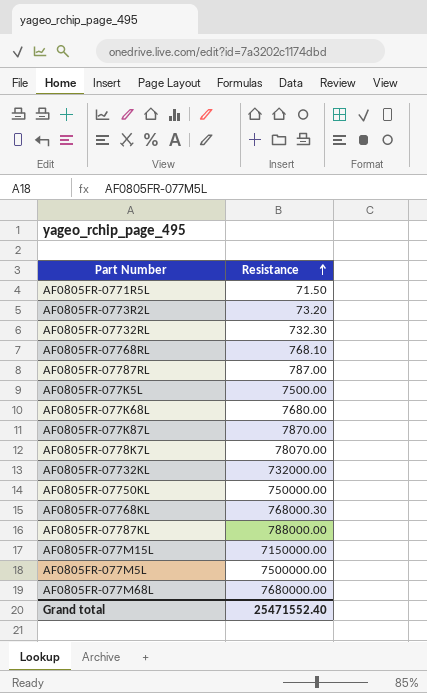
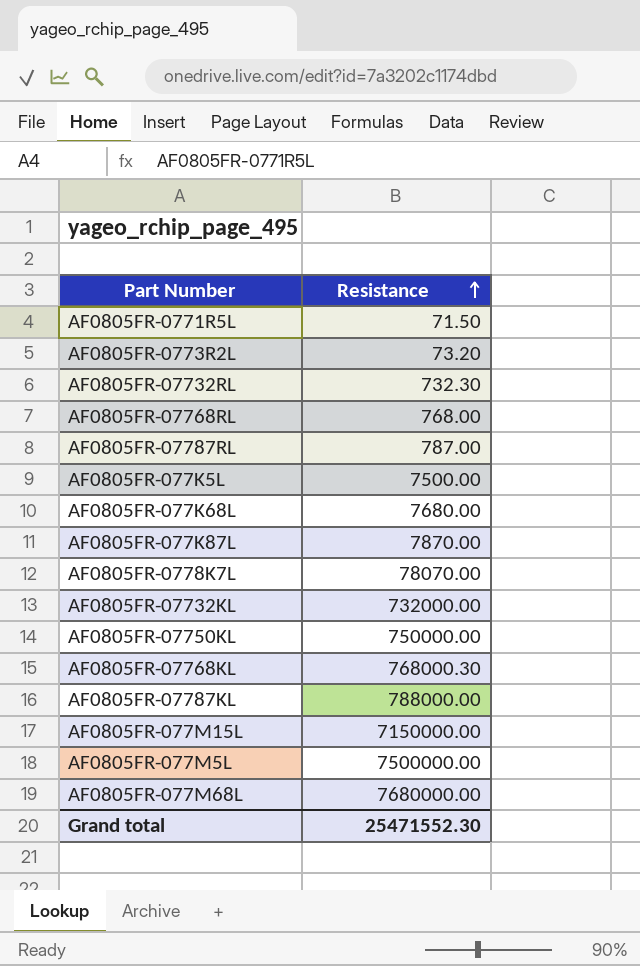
AF0805FR-07768RL | Resistance: 768.10 -> 768.00
Grand total | Resistance: 25471552.40 -> 25471552.30

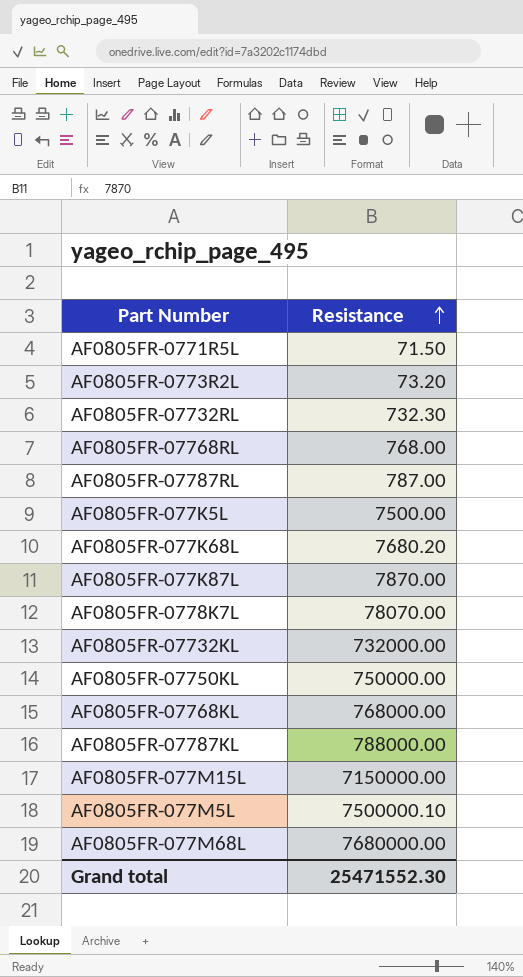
AF0805FR-077K68L | Resistance: 7680.00 -> 7680.20
AF0805FR-07768KL | Resistance: 768000.30 -> 768000.00
AF0805FR-077M5L | Resistance: 7500000.00 -> 7500000.10

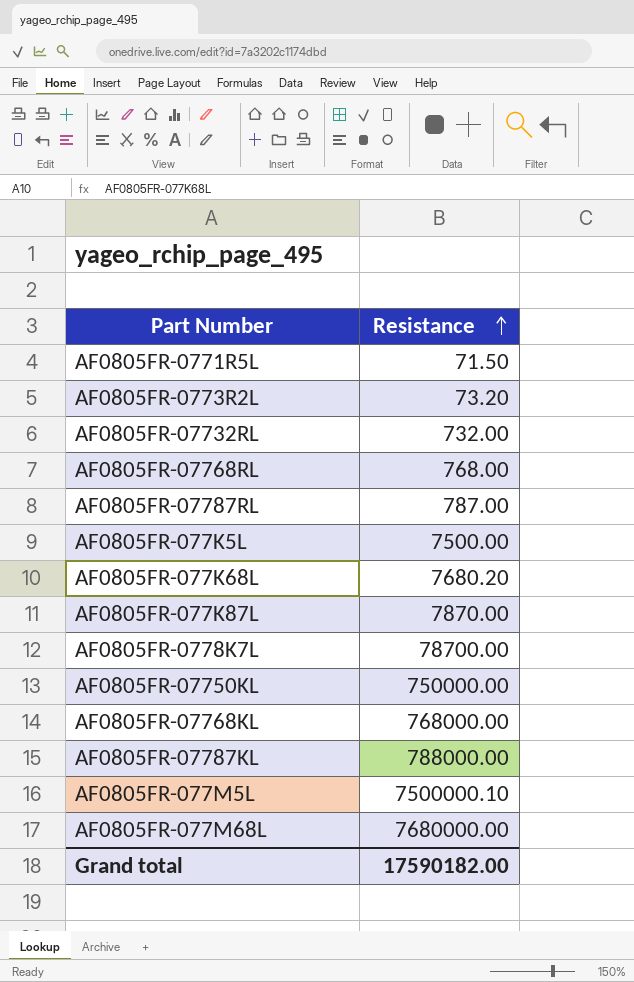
row AF0805FR-07732KL: 732000.00 -> none
row AF0805FR-077M15L: 7150000.00 -> none
AF0805FR-07732RL | Resistance: 732.30 -> 732.00
AF0805FR-0778K7L | Resistance: 78070.00 -> 78700.00
Grand total | Resistance: 25471552.30 -> 17590182.00

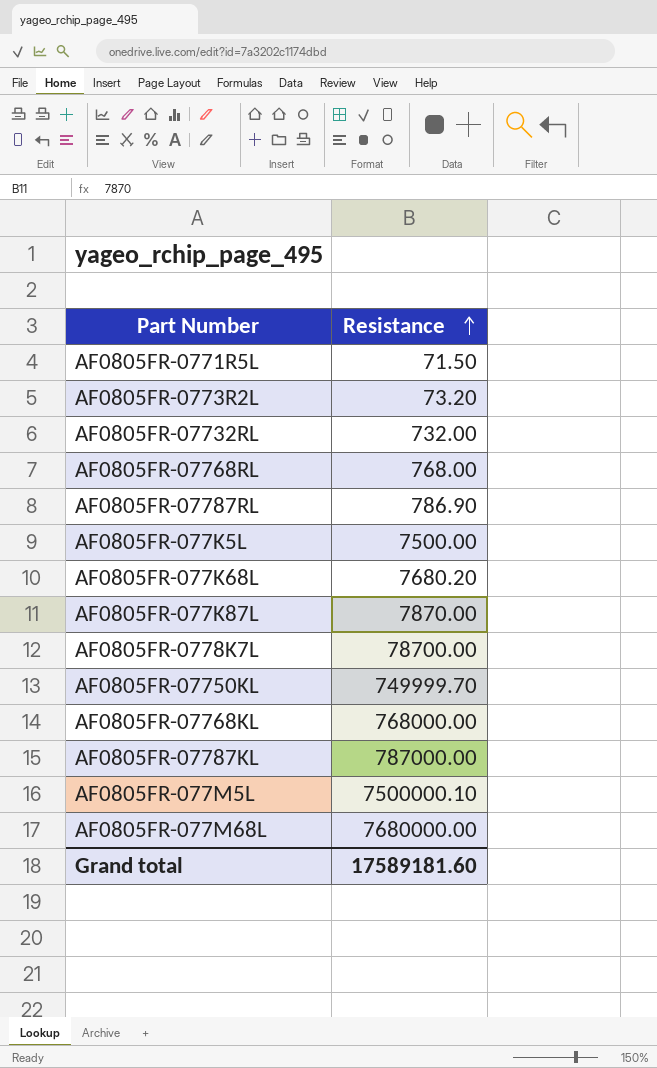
AF0805FR-07787RL | Resistance: 787.00 -> 786.90
AF0805FR-07750KL | Resistance: 750000.00 -> 749999.70
AF0805FR-07787KL | Resistance: 788000.00 -> 787000.00
Grand total | Resistance: 17590182.00 -> 17589181.60

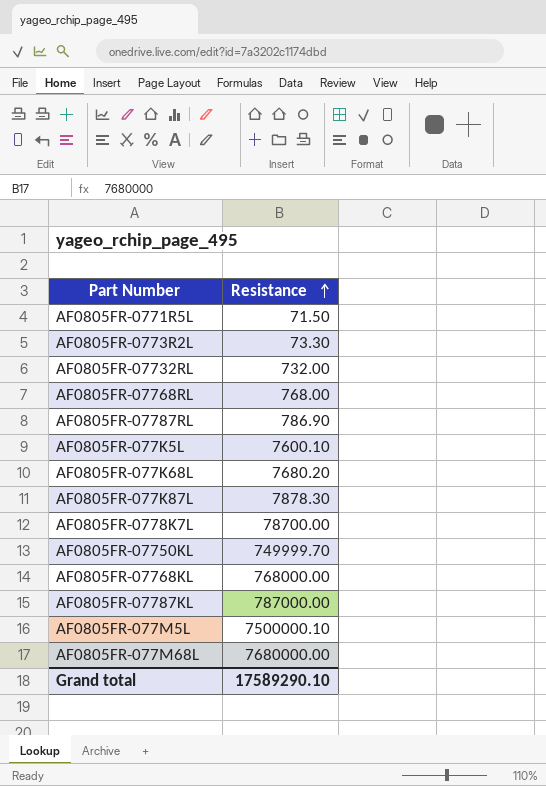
AF0805FR-0773R2L | Resistance: 73.20 -> 73.30
AF0805FR-077K5L | Resistance: 7500.00 -> 7600.10
AF0805FR-077K87L | Resistance: 7870.00 -> 7878.30
Grand total | Resistance: 17589181.60 -> 17589290.10

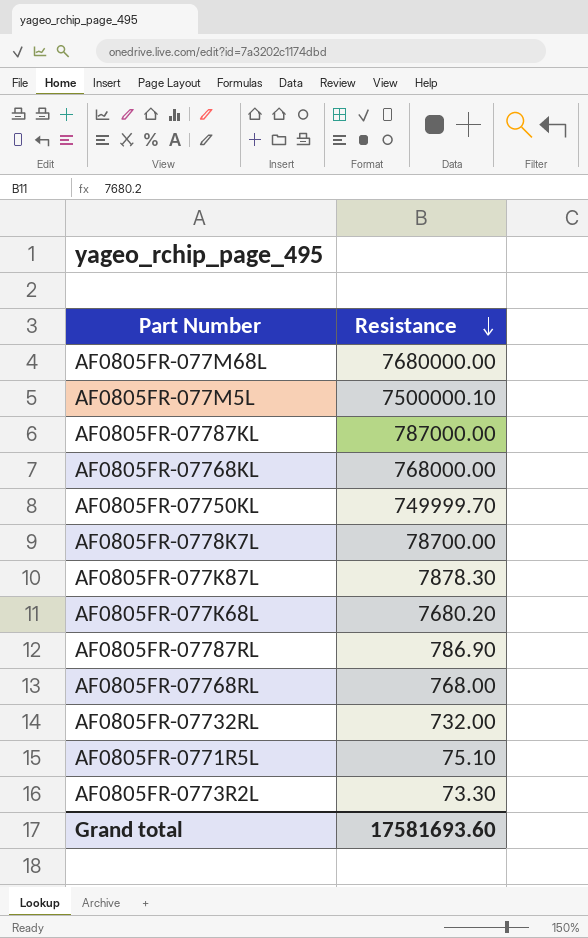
row order: Resistance ascending -> Resistance descending
row AF0805FR-077K5L: 7600.10 -> none
AF0805FR-0771R5L | Resistance: 71.50 -> 75.10
Grand total | Resistance: 17589290.10 -> 17581693.60

